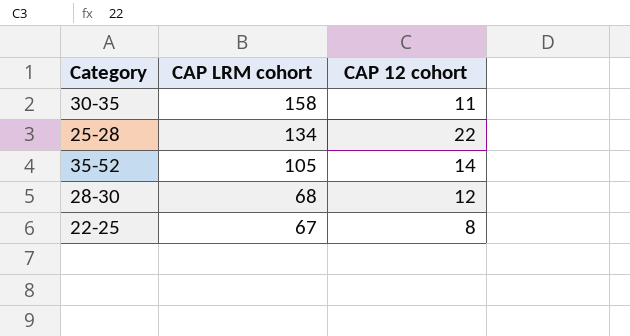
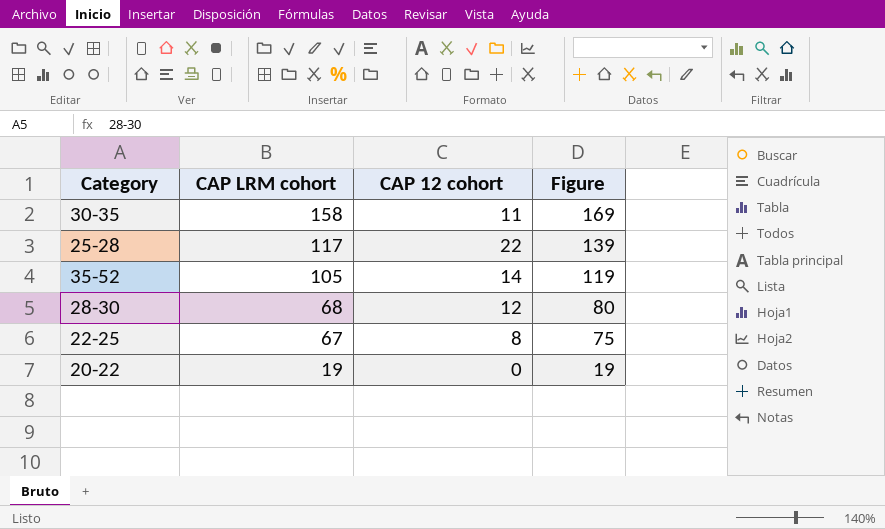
column Figure | formula: none -> [CAP LRM cohort] + [CAP 12 cohort]
25-28 | CAP LRM cohort: 134 -> 117
row 20-22: none -> 19 | 0 | 19

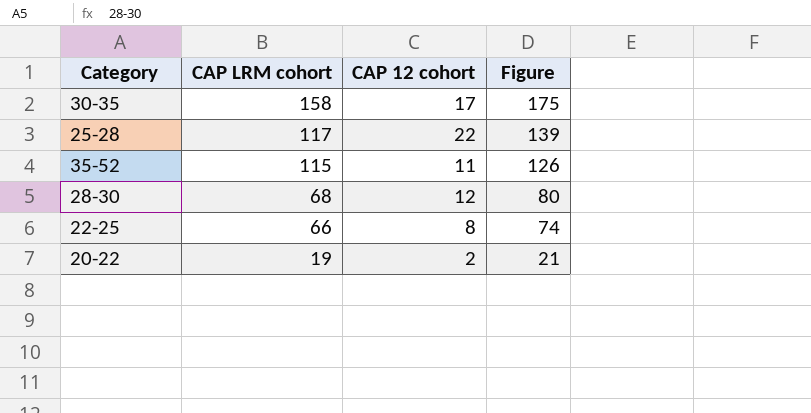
30-35 | CAP 12 cohort: 11 -> 17
30-35 | Figure: 169 -> 175
35-52 | CAP LRM cohort: 105 -> 115
35-52 | CAP 12 cohort: 14 -> 11
35-52 | Figure: 119 -> 126
22-25 | CAP LRM cohort: 67 -> 66
22-25 | Figure: 75 -> 74
20-22 | CAP 12 cohort: 0 -> 2
20-22 | Figure: 19 -> 21

